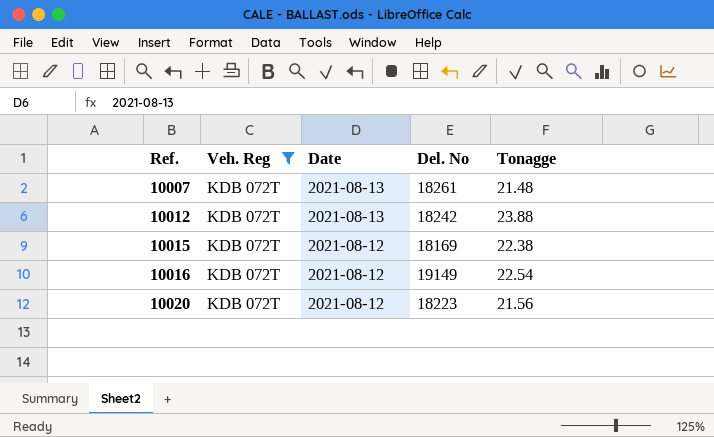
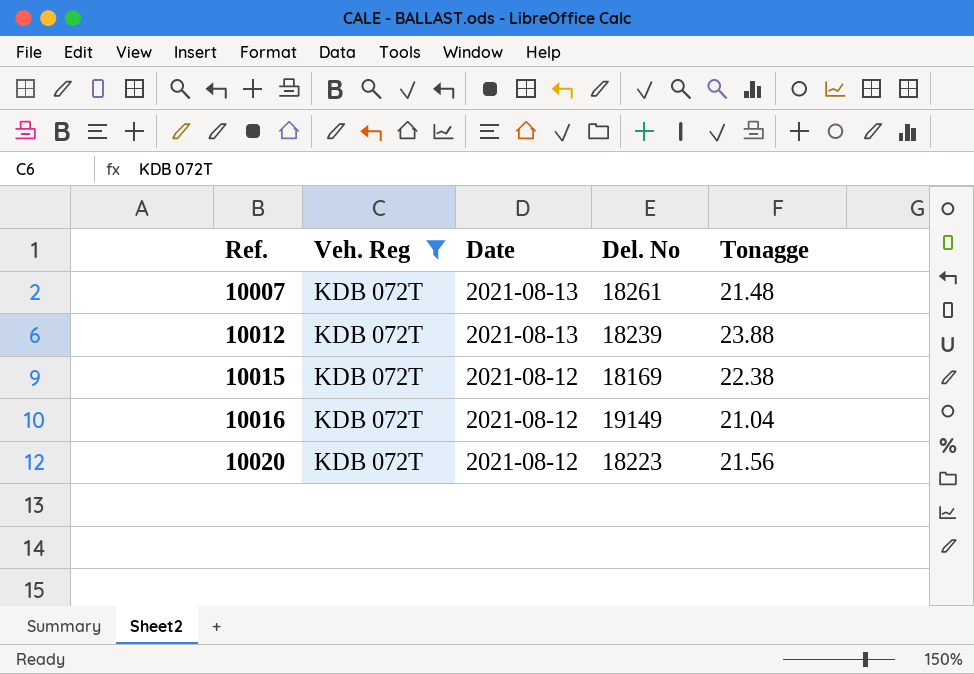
10012 | Del. No: 18242 -> 18239
10016 | Tonagge: 22.54 -> 21.04

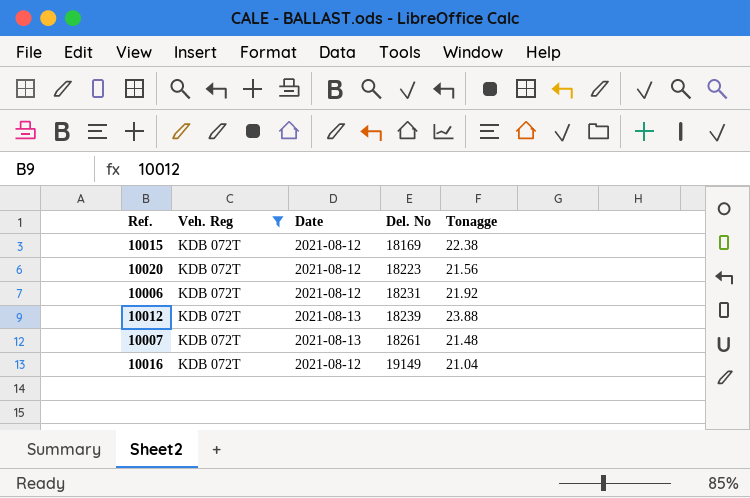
row order: Ref. ascending -> Del. No ascending
row 10006: none -> KDB 072T | 2021-08-12 | 18231 | 21.92

